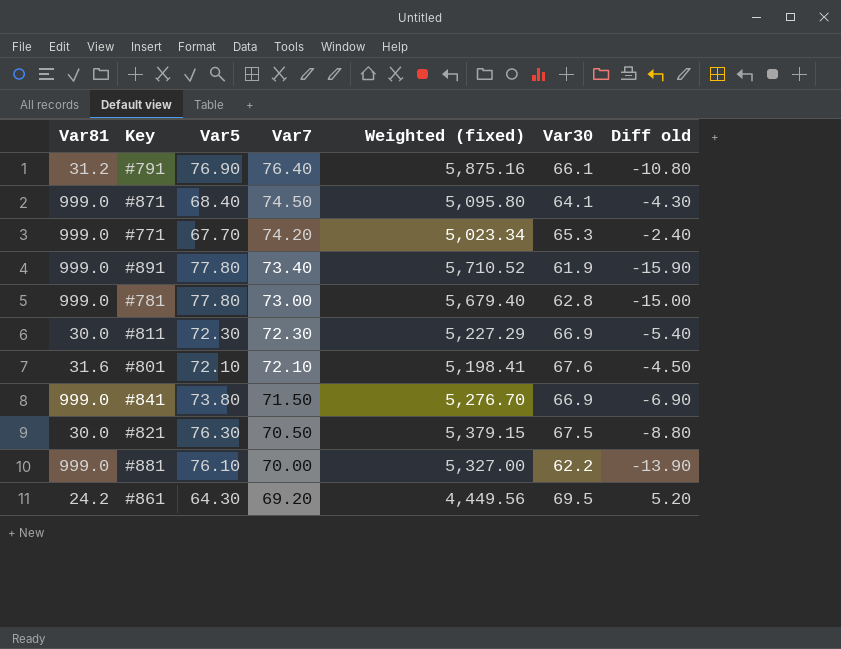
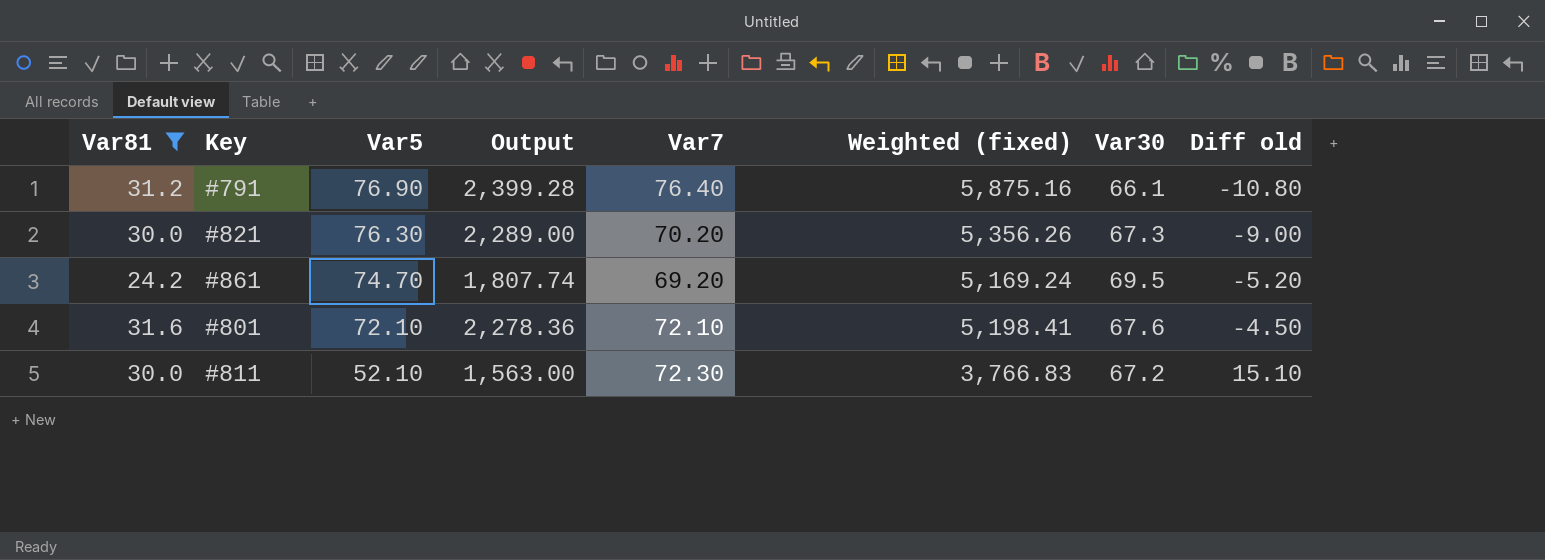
filter: none -> Var81 != 999.0
row order: Var7 descending -> Var5 descending
column Output | formula: none -> [Var81] * [Var5]
#821 | Var7: 70.50 -> 70.20
#821 | Weighted (fixed): 5,379.15 -> 5,356.26
#821 | Var30: 67.5 -> 67.3
#821 | Diff old: -8.80 -> -9.00
#861 | Var5: 64.30 -> 74.70
#861 | Weighted (fixed): 4,449.56 -> 5,169.24
#861 | Diff old: 5.20 -> -5.20
#811 | Var5: 72.30 -> 52.10
#811 | Weighted (fixed): 5,227.29 -> 3,766.83
#811 | Var30: 66.9 -> 67.2
#811 | Diff old: -5.40 -> 15.10

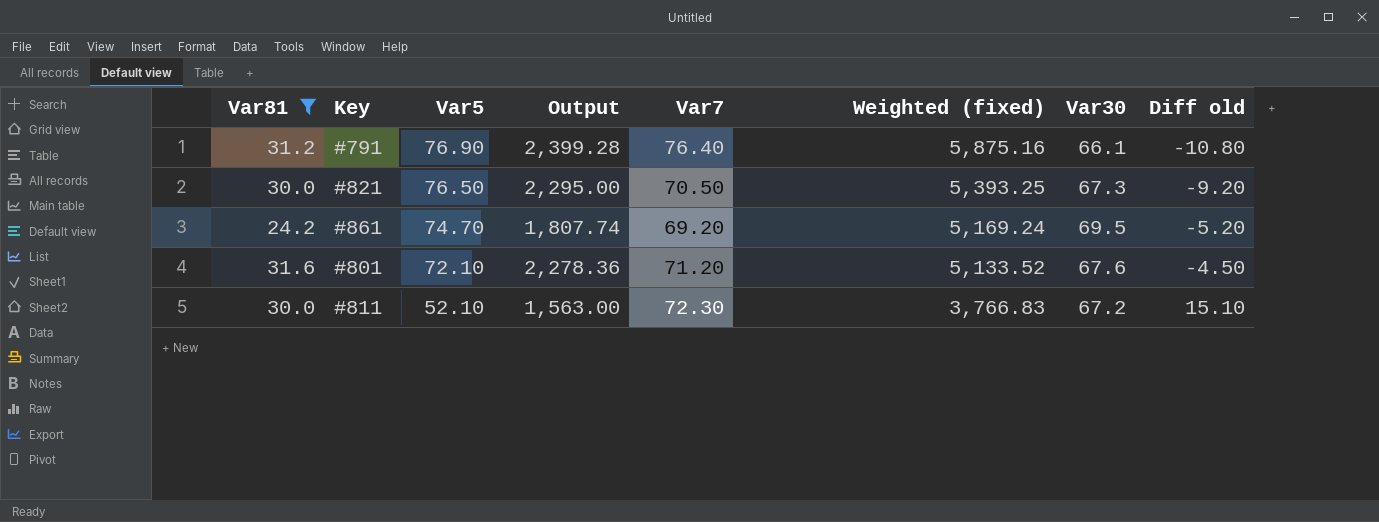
#821 | Var5: 76.30 -> 76.50
#821 | Output: 2,289.00 -> 2,295.00
#821 | Var7: 70.20 -> 70.50
#821 | Weighted (fixed): 5,356.26 -> 5,393.25
#821 | Diff old: -9.00 -> -9.20
#801 | Var7: 72.10 -> 71.20
#801 | Weighted (fixed): 5,198.41 -> 5,133.52

